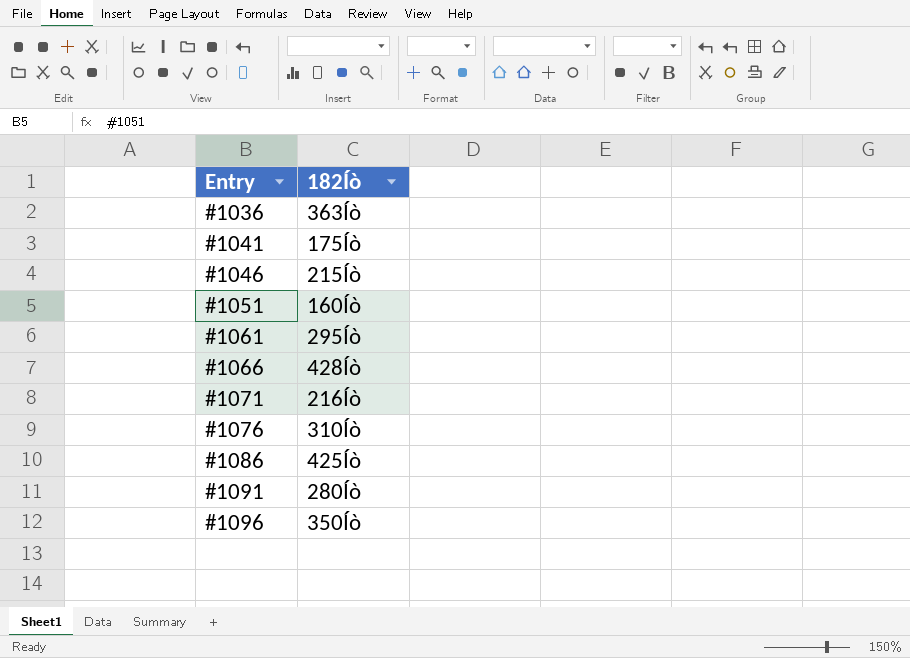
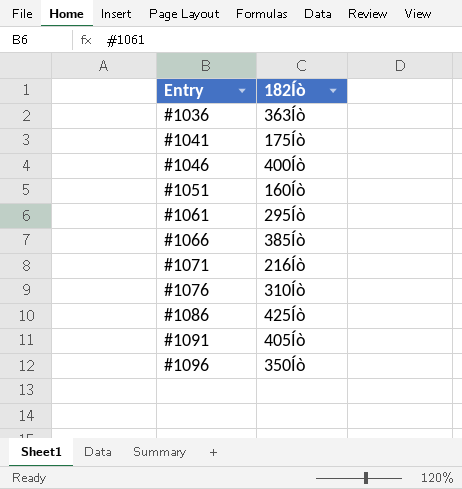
#1046 | 182Íò: 215Íò -> 400Íò
#1066 | 182Íò: 428Íò -> 385Íò
#1091 | 182Íò: 280Íò -> 405Íò

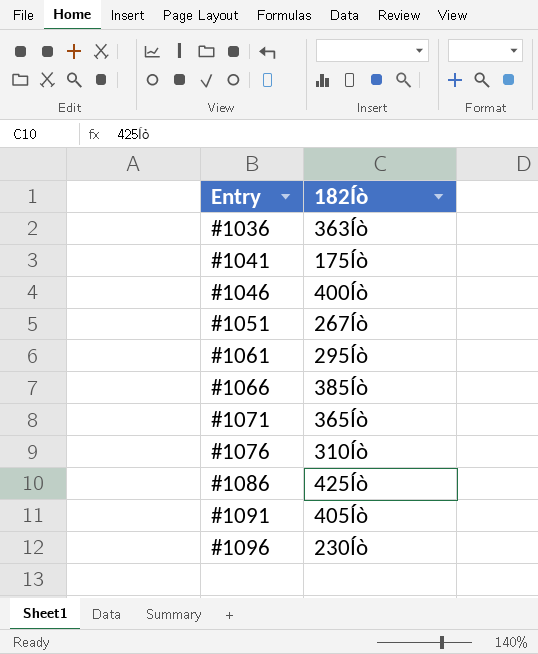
#1051 | 182Íò: 160Íò -> 267Íò
#1071 | 182Íò: 216Íò -> 365Íò
#1096 | 182Íò: 350Íò -> 230Íò

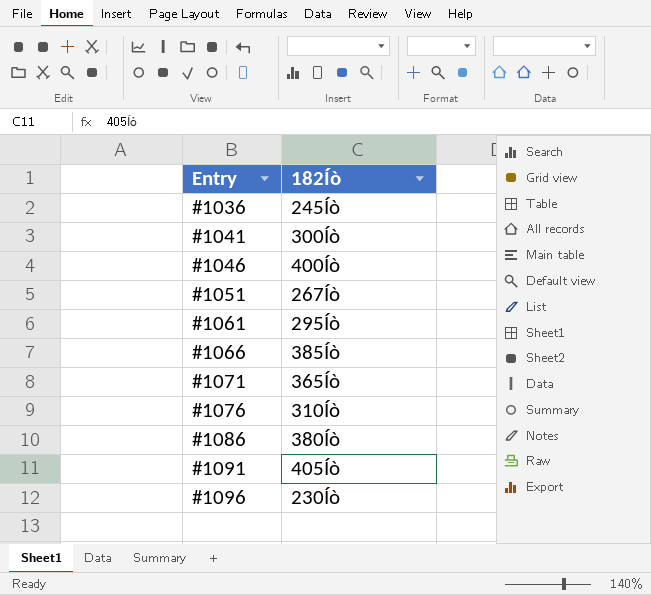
#1036 | 182Íò: 363Íò -> 245Íò
#1041 | 182Íò: 175Íò -> 300Íò
#1086 | 182Íò: 425Íò -> 380Íò

